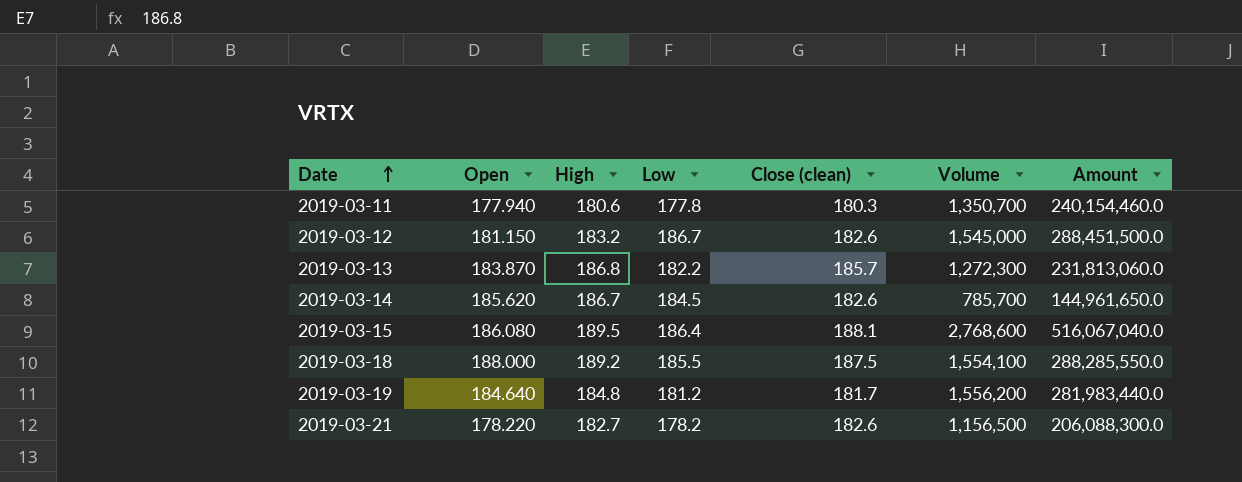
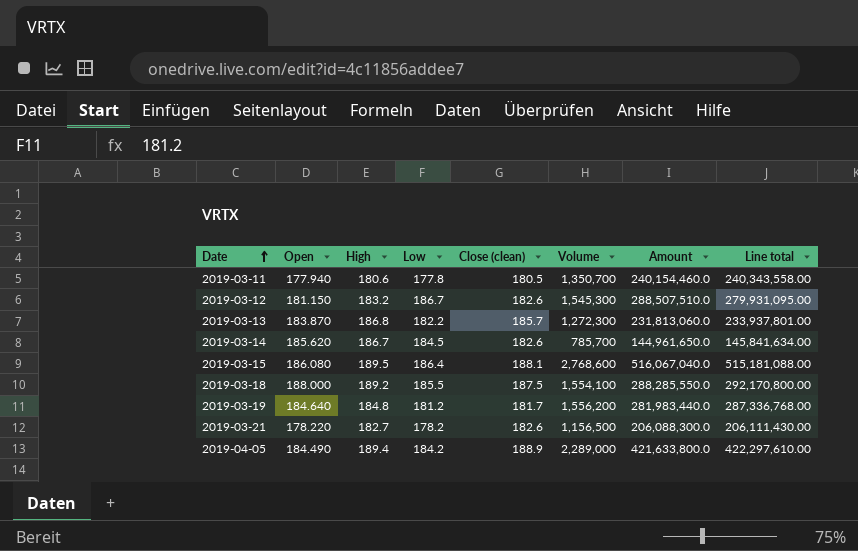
column Line total | formula: none -> [Open] * [Volume]
2019-03-11 | Close (clean): 180.3 -> 180.5
2019-03-12 | Volume: 1,545,000 -> 1,545,300
2019-03-12 | Amount: 288,451,500.0 -> 288,507,510.0
row 2019-04-05: none -> 184.490 | 189.4 | 184.2 | 188.9 | 2,289,000 | 421,633,800.0 | 422,297,610.00

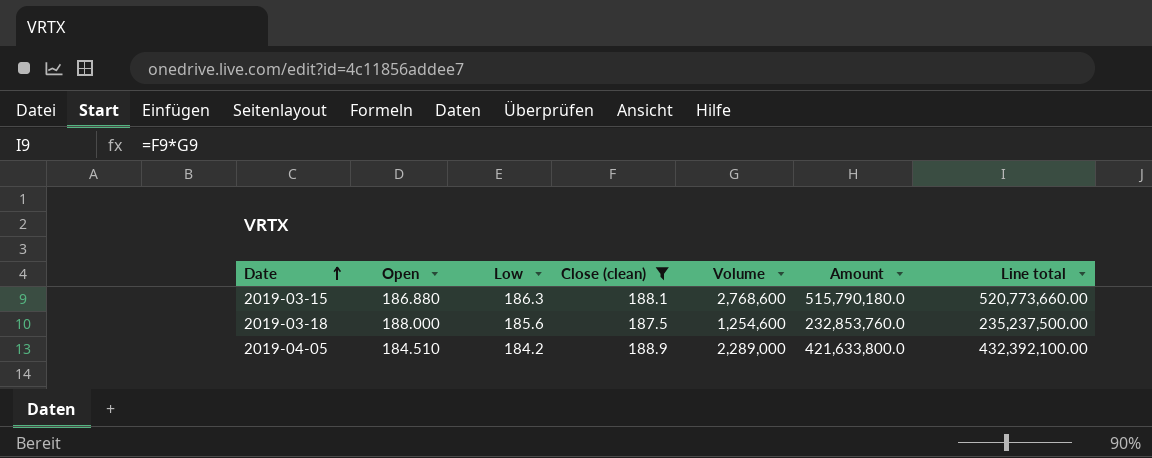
filter: none -> Close (clean) >= 187.5
column High | position: 3 -> none
column Line total | formula: [Open] * [Volume] -> [Close (clean)] * [Volume]
2019-03-15 | Open: 186.080 -> 186.880
2019-03-15 | Low: 186.4 -> 186.3
2019-03-15 | Amount: 516,067,040.0 -> 515,790,180.0
2019-03-18 | Low: 185.5 -> 185.6
2019-03-18 | Volume: 1,554,100 -> 1,254,600
2019-03-18 | Amount: 288,285,550.0 -> 232,853,760.0
2019-04-05 | Open: 184.490 -> 184.510

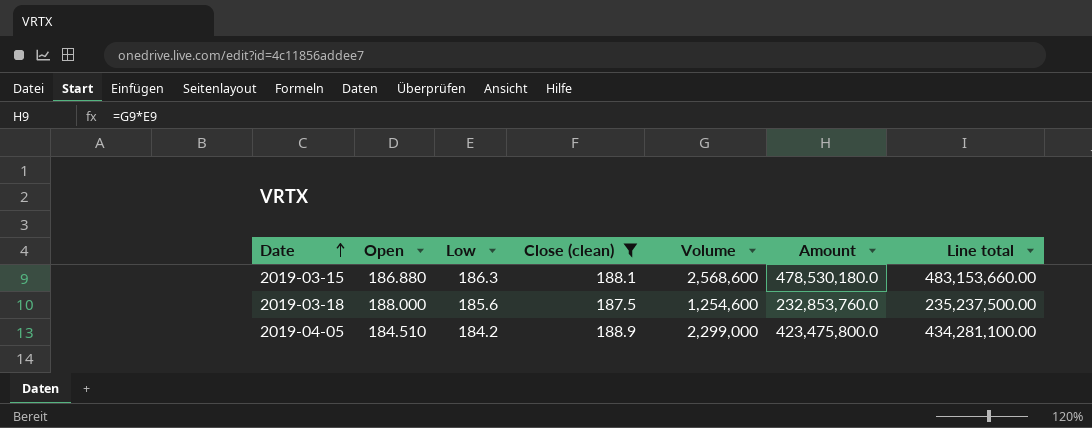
2019-03-15 | Volume: 2,768,600 -> 2,568,600
2019-03-15 | Amount: 515,790,180.0 -> 478,530,180.0
2019-03-15 | Line total: 520,773,660.00 -> 483,153,660.00
2019-04-05 | Volume: 2,289,000 -> 2,299,000
2019-04-05 | Amount: 421,633,800.0 -> 423,475,800.0
2019-04-05 | Line total: 432,392,100.00 -> 434,281,100.00

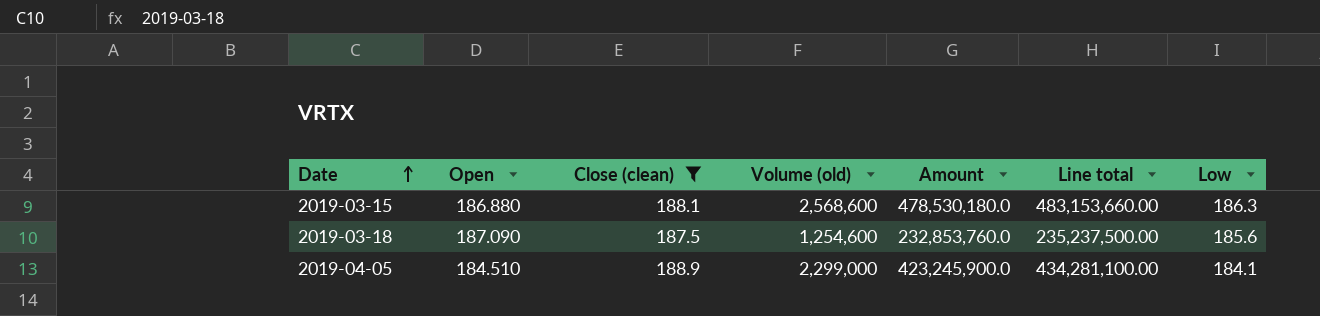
column name: Volume -> Volume (old)
column Low | position: 3 -> 7
2019-03-18 | Open: 188.000 -> 187.090
2019-04-05 | Amount: 423,475,800.0 -> 423,245,900.0
2019-04-05 | Low: 184.2 -> 184.1

